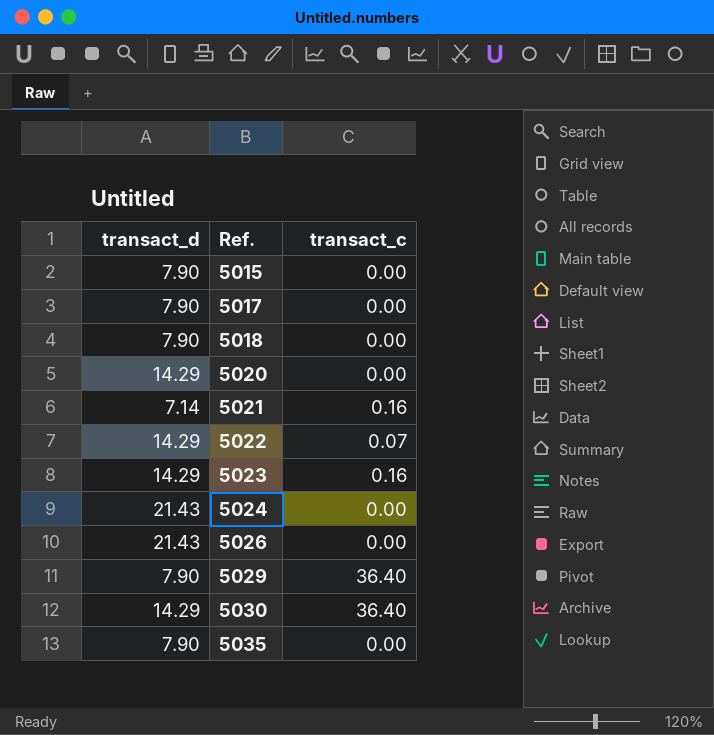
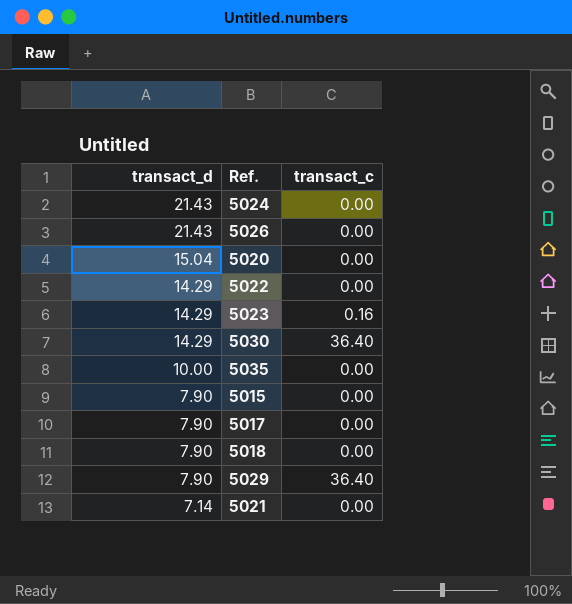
row order: Ref. ascending -> transact_d descending
5020 | transact_d: 14.29 -> 15.04
5022 | transact_c: 0.07 -> 0.00
5035 | transact_d: 7.90 -> 10.00
5021 | transact_c: 0.16 -> 0.00

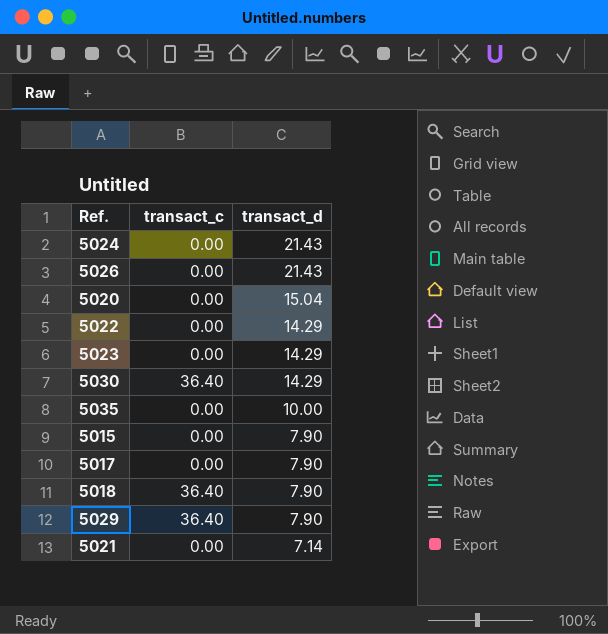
column transact_d | position: 1 -> 3
5023 | transact_c: 0.16 -> 0.00
5018 | transact_c: 0.00 -> 36.40

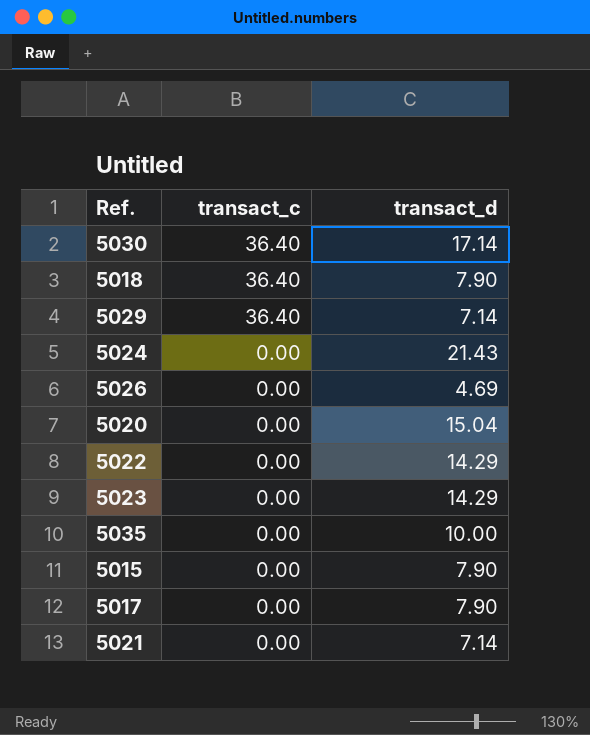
row order: transact_d descending -> transact_c descending
5030 | transact_d: 14.29 -> 17.14
5029 | transact_d: 7.90 -> 7.14
5026 | transact_d: 21.43 -> 4.69

